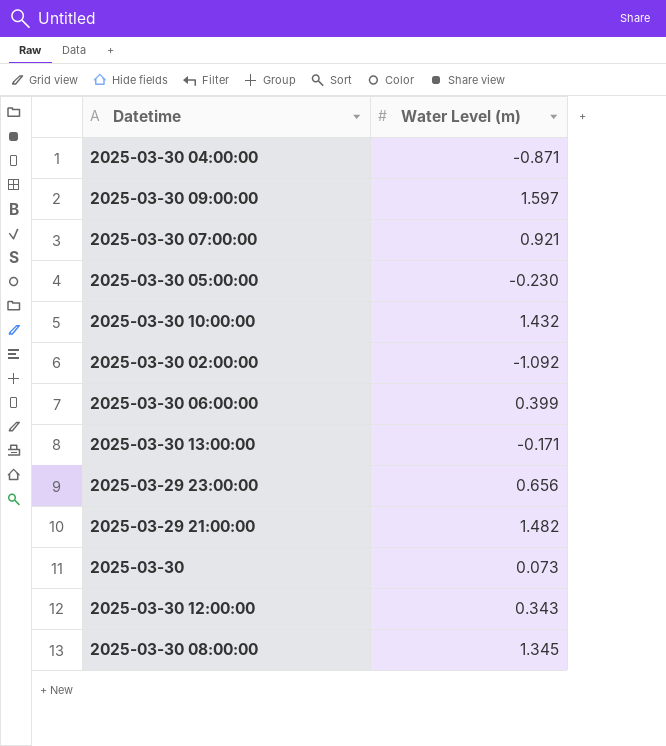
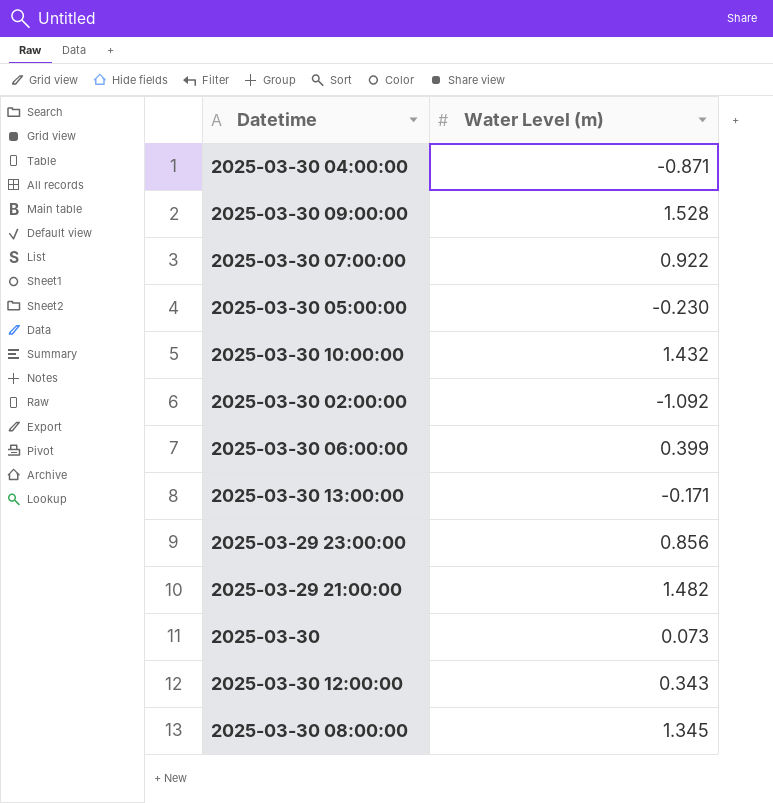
2025-03-30 09:00:00 | Water Level (m): 1.597 -> 1.528
2025-03-30 07:00:00 | Water Level (m): 0.921 -> 0.922
2025-03-29 23:00:00 | Water Level (m): 0.656 -> 0.856

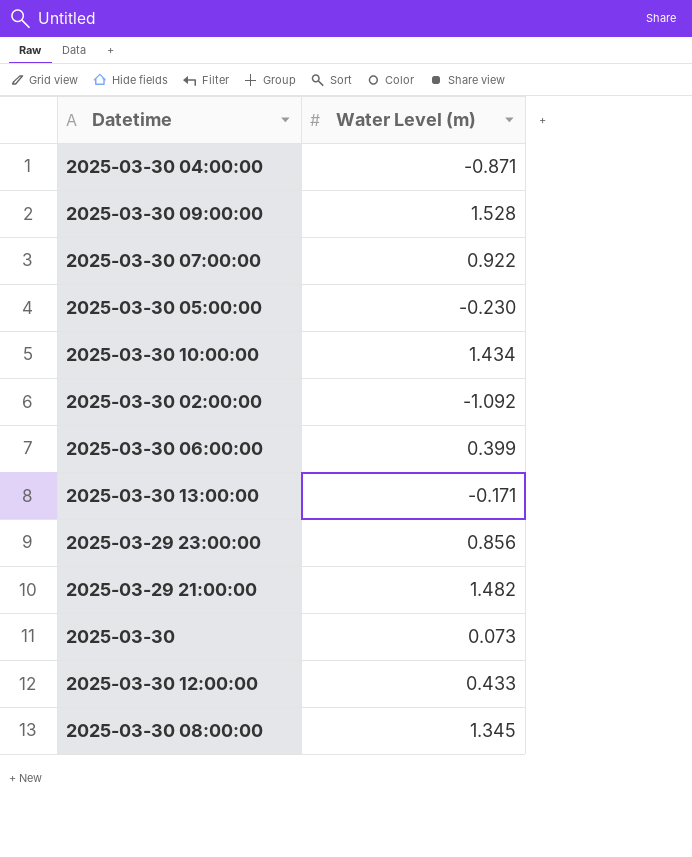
2025-03-30 10:00:00 | Water Level (m): 1.432 -> 1.434
2025-03-30 12:00:00 | Water Level (m): 0.343 -> 0.433

